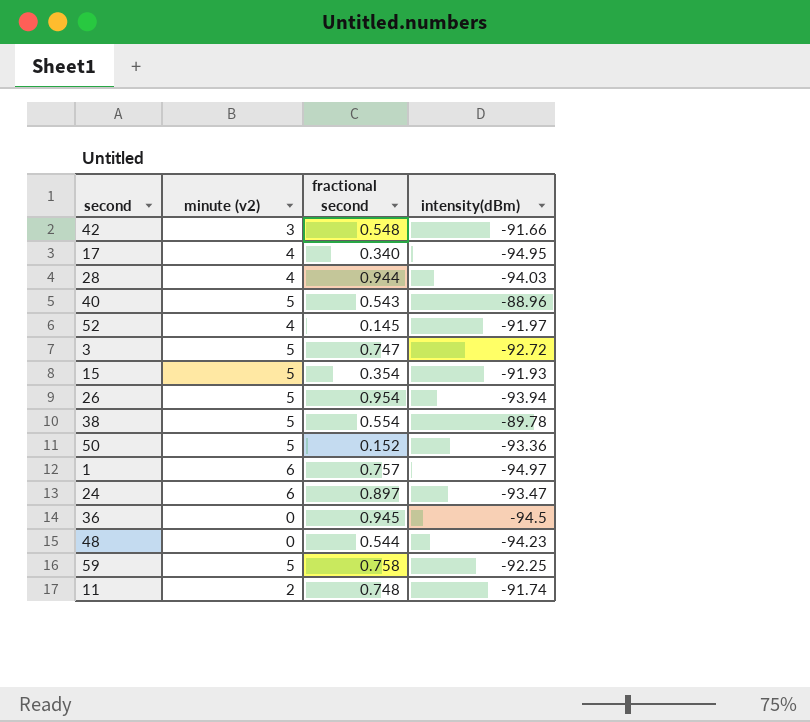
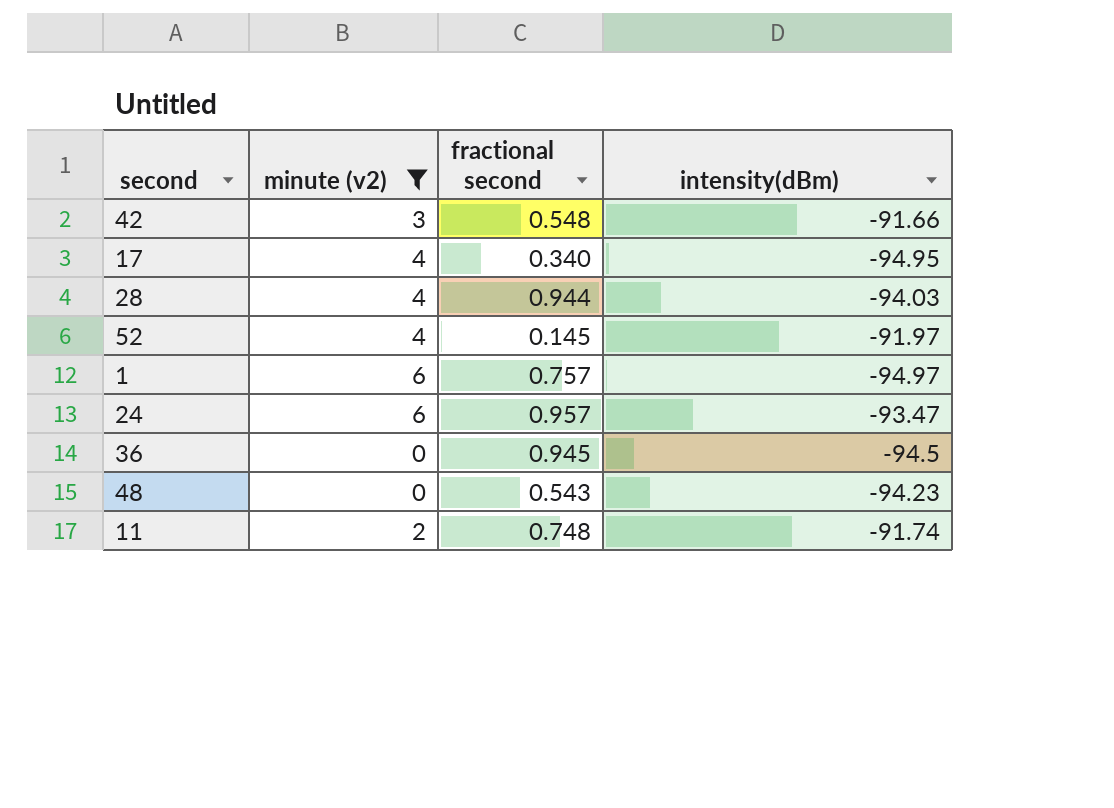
filter: none -> minute (v2) != 5
24 | fractional second: 0.897 -> 0.957
48 | fractional second: 0.544 -> 0.543

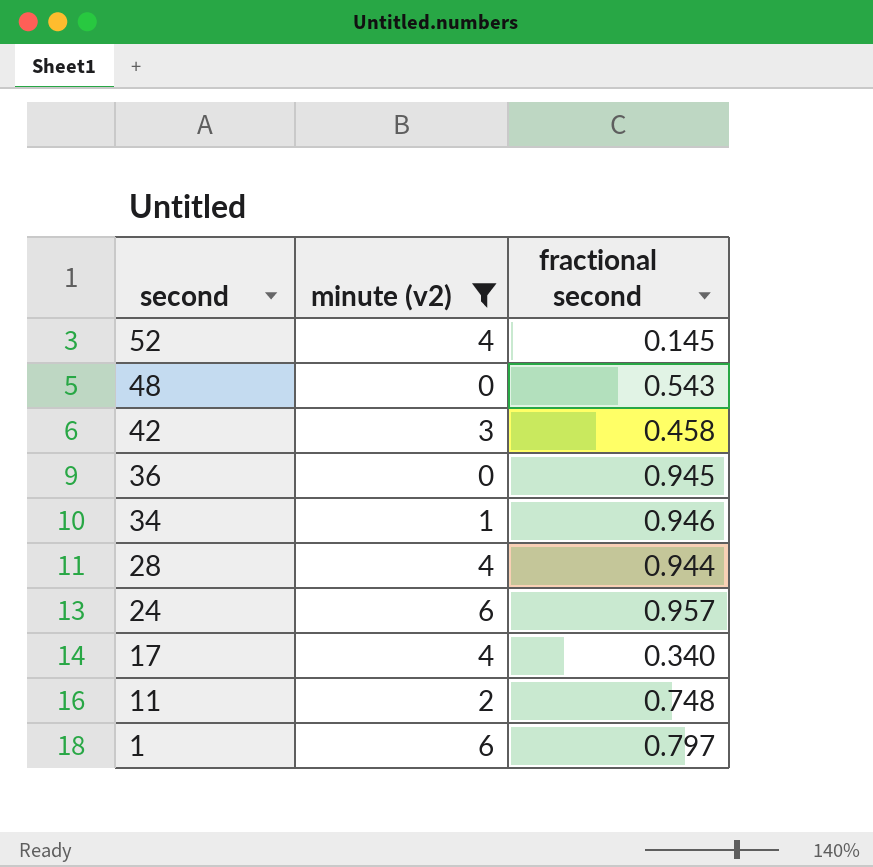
row order: none -> second descending
column intensity(dBm) | position: 4 -> none
42 | fractional second: 0.548 -> 0.458
row 34: none -> 1 | 0.946
1 | fractional second: 0.757 -> 0.797

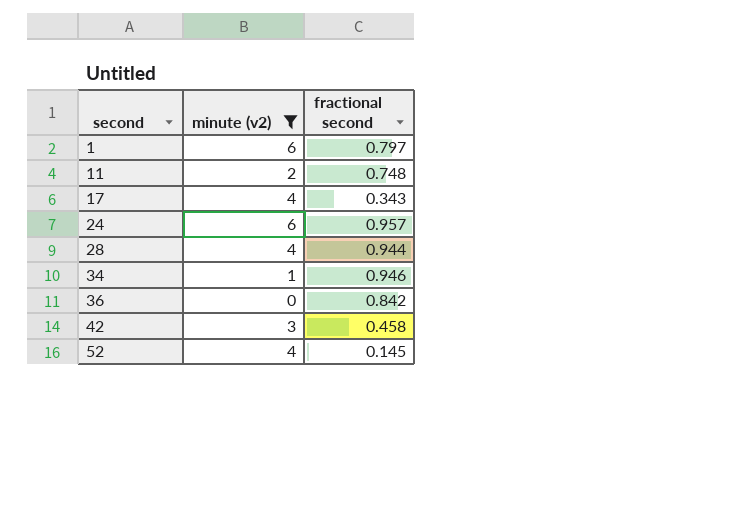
row order: second descending -> second ascending
row 48: 0 | 0.543 -> none
17 | fractional second: 0.340 -> 0.343
36 | fractional second: 0.945 -> 0.842

